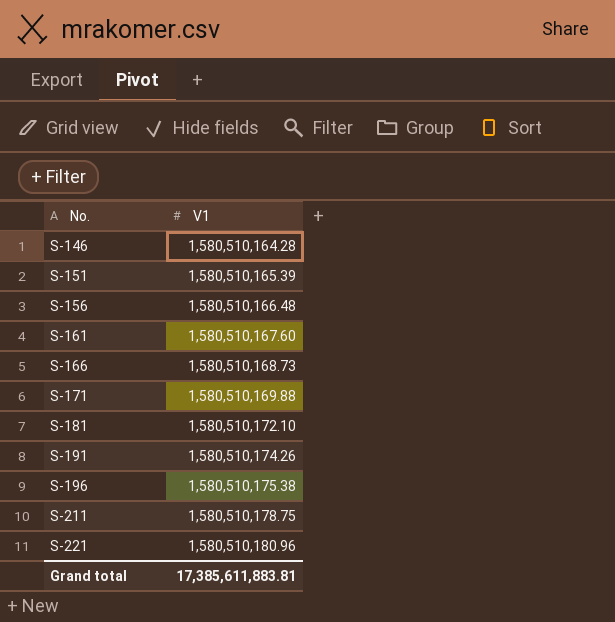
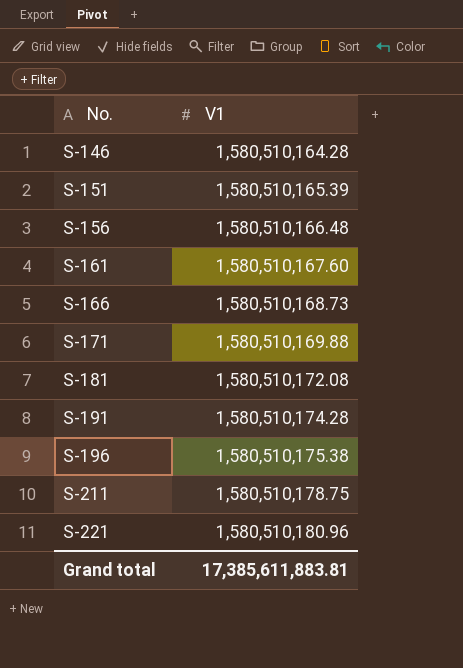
S-181 | V1: 1,580,510,172.10 -> 1,580,510,172.08
S-191 | V1: 1,580,510,174.26 -> 1,580,510,174.28

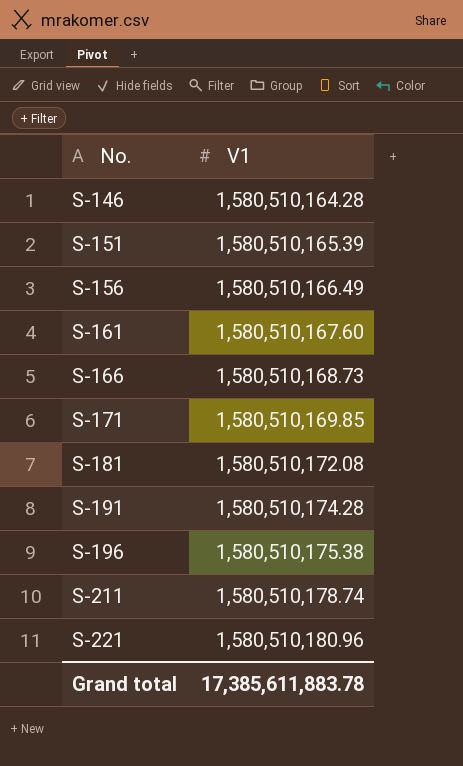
S-156 | V1: 1,580,510,166.48 -> 1,580,510,166.49
S-171 | V1: 1,580,510,169.88 -> 1,580,510,169.85
S-211 | V1: 1,580,510,178.75 -> 1,580,510,178.74
Grand total | V1: 17,385,611,883.81 -> 17,385,611,883.78

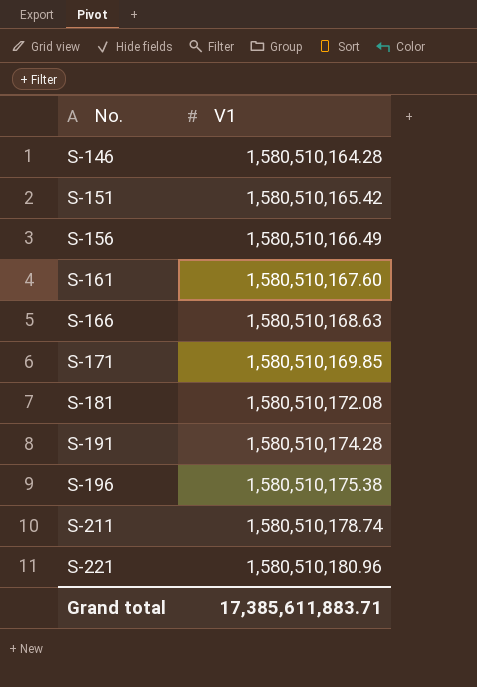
S-151 | V1: 1,580,510,165.39 -> 1,580,510,165.42
S-166 | V1: 1,580,510,168.73 -> 1,580,510,168.63
Grand total | V1: 17,385,611,883.78 -> 17,385,611,883.71

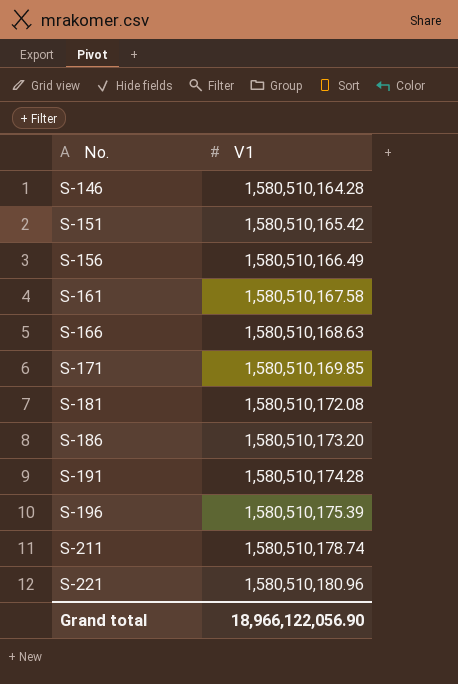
S-161 | V1: 1,580,510,167.60 -> 1,580,510,167.58
row S-186: none -> 1,580,510,173.20
S-196 | V1: 1,580,510,175.38 -> 1,580,510,175.39
Grand total | V1: 17,385,611,883.71 -> 18,966,122,056.90

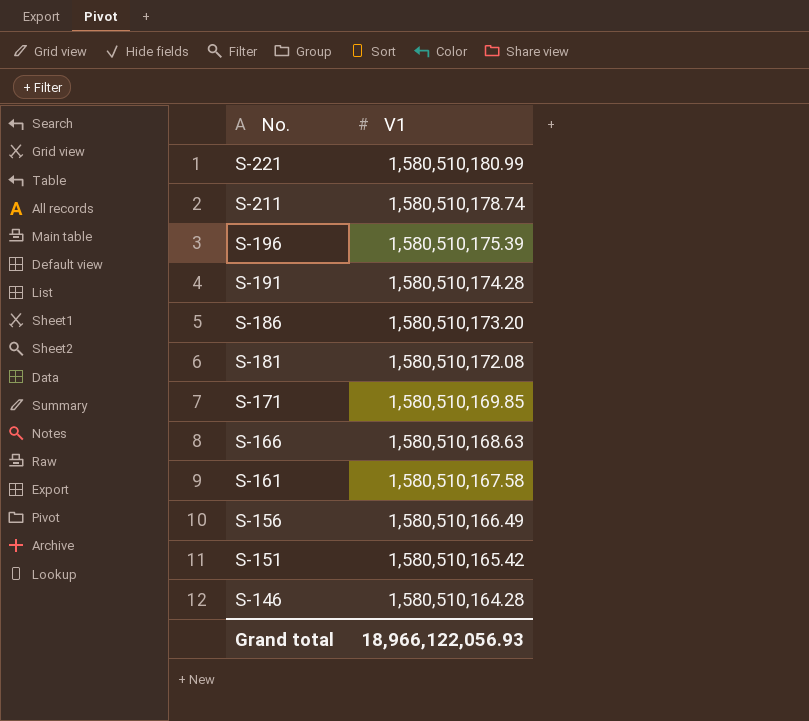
row order: No. ascending -> No. descending
S-221 | V1: 1,580,510,180.96 -> 1,580,510,180.99
Grand total | V1: 18,966,122,056.90 -> 18,966,122,056.93

